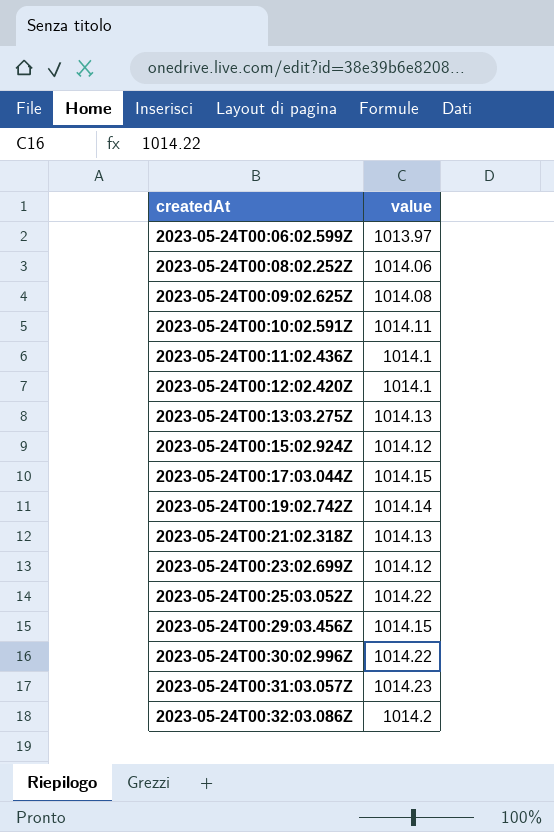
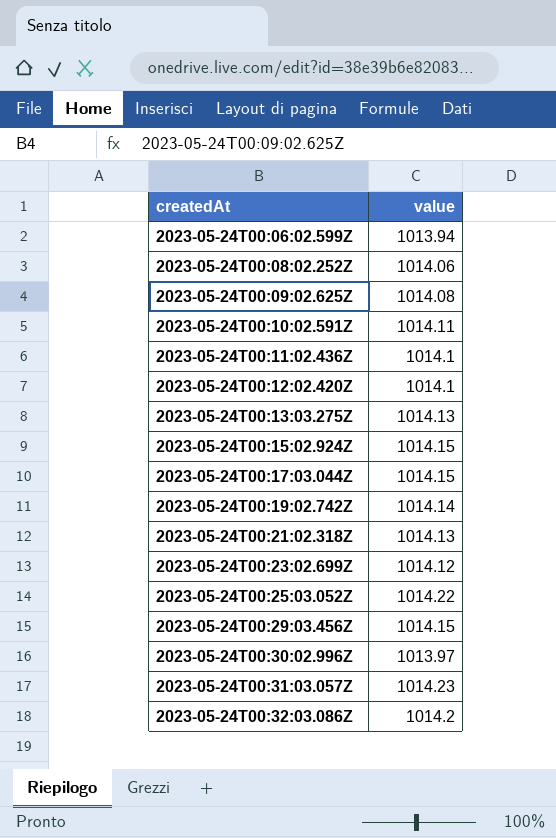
2023-05-24T00:06:02.599Z | value: 1013.97 -> 1013.94
2023-05-24T00:15:02.924Z | value: 1014.12 -> 1014.15
2023-05-24T00:30:02.996Z | value: 1014.22 -> 1013.97

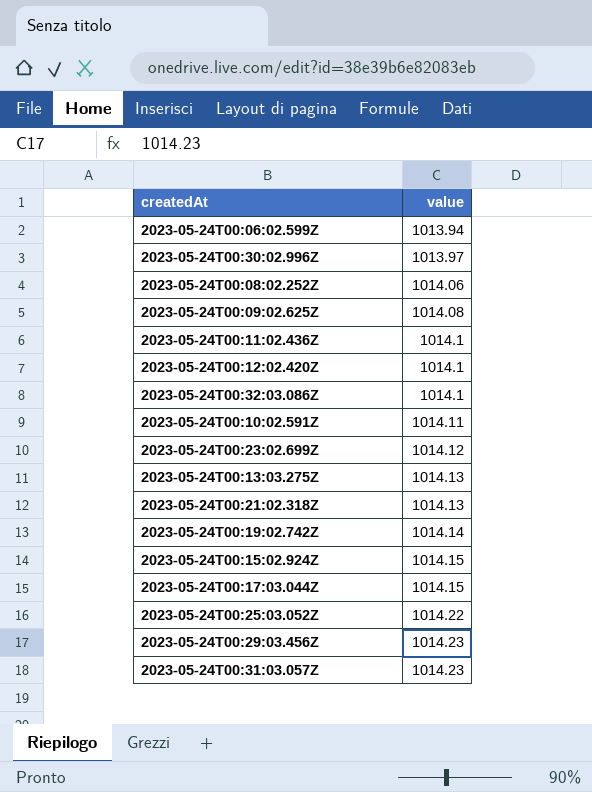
row order: createdAt ascending -> value ascending
2023-05-24T00:32:03.086Z | value: 1014.2 -> 1014.1
2023-05-24T00:29:03.456Z | value: 1014.15 -> 1014.23

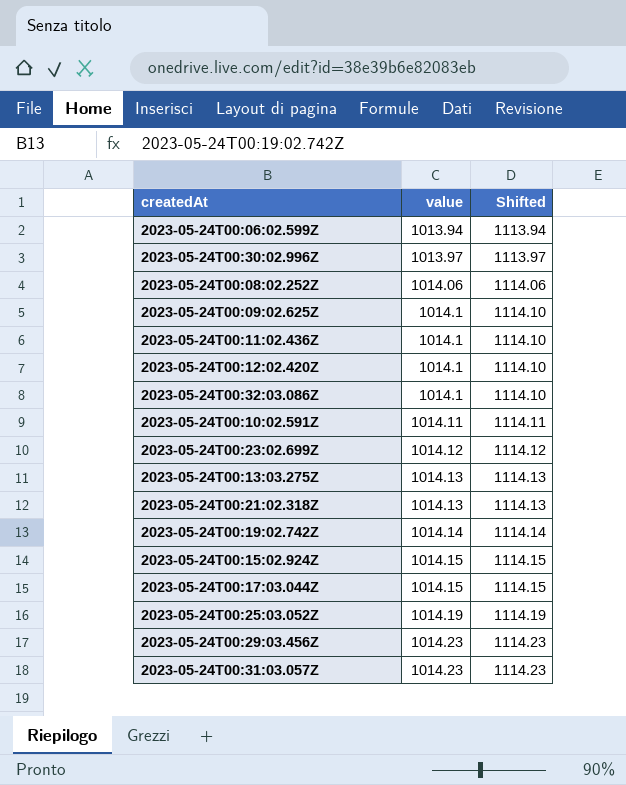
column Shifted | formula: none -> [value] + 100
2023-05-24T00:09:02.625Z | value: 1014.08 -> 1014.1
2023-05-24T00:25:03.052Z | value: 1014.22 -> 1014.19

